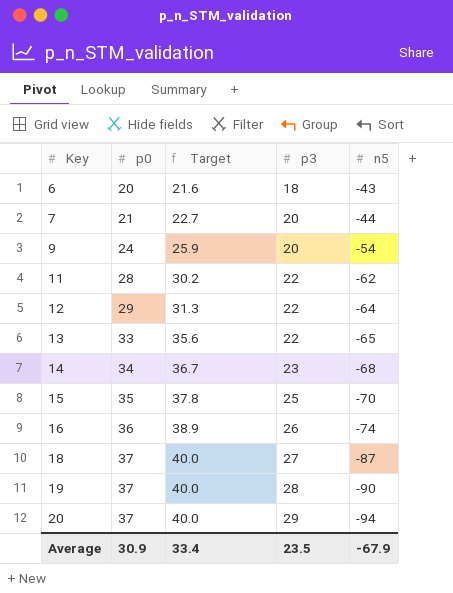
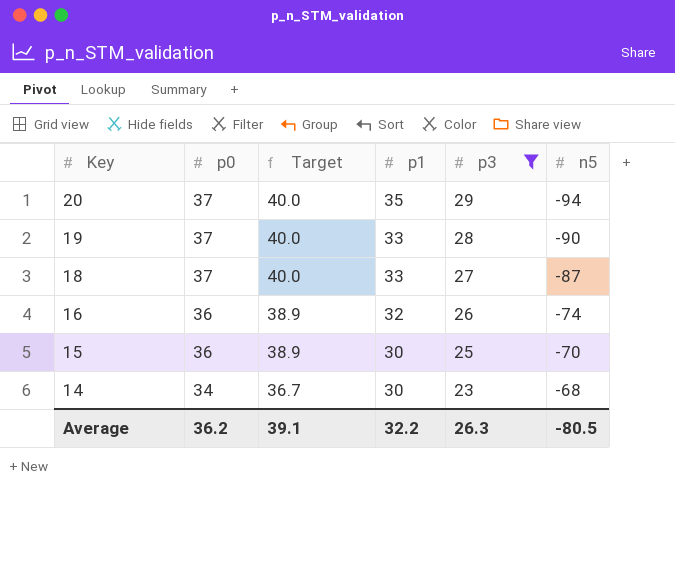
filter: none -> p3 >= 23
row order: Key ascending -> Key descending
column p1 | position: none -> 4
15 | p0: 35 -> 36
15 | Target: 37.8 -> 38.9
Average | p0: 30.9 -> 36.2
Average | Target: 33.4 -> 39.1
Average | p3: 23.5 -> 26.3
Average | n5: -67.9 -> -80.5

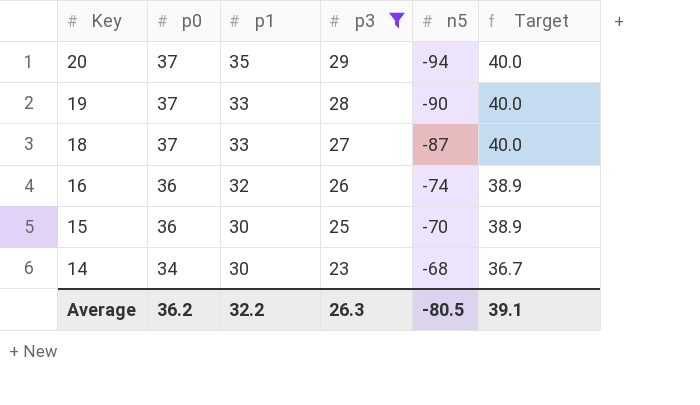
column Target | position: 3 -> 6

